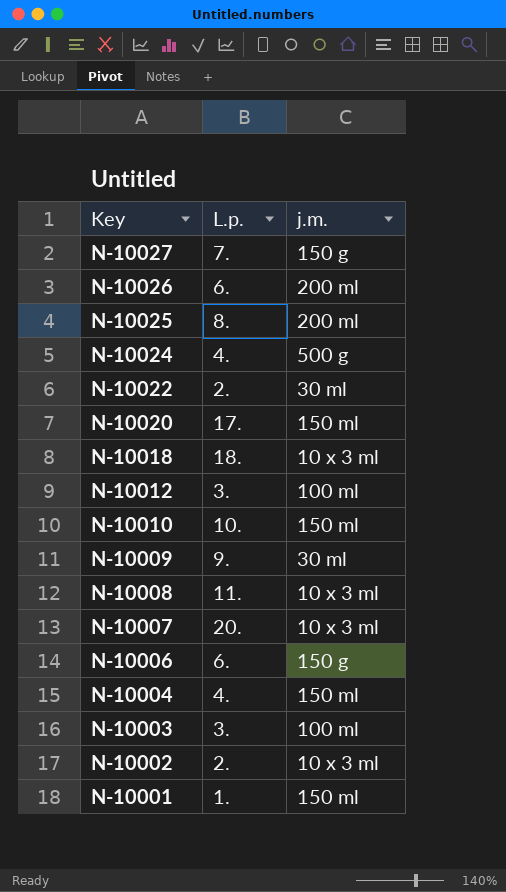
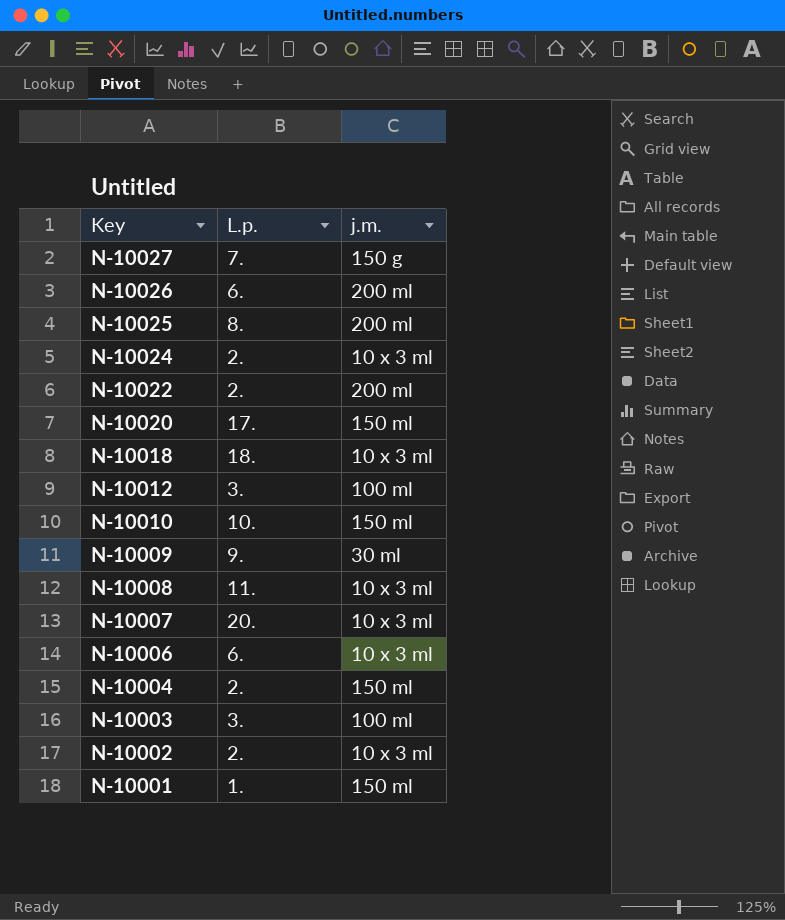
N-10024 | L.p.: 4. -> 2.
N-10024 | j.m.: 500 g -> 10 x 3 ml
N-10022 | j.m.: 30 ml -> 200 ml
N-10006 | j.m.: 150 g -> 10 x 3 ml
N-10004 | L.p.: 4. -> 2.

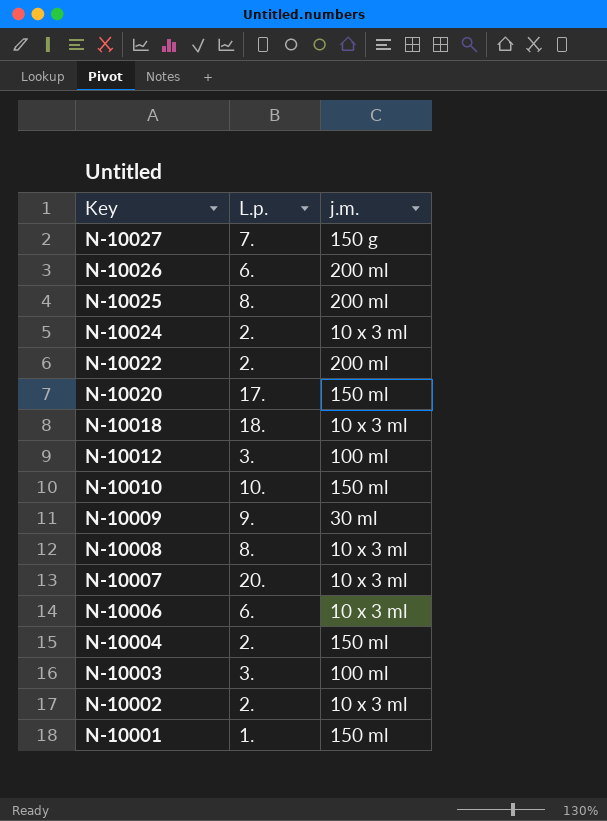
N-10008 | L.p.: 11. -> 8.

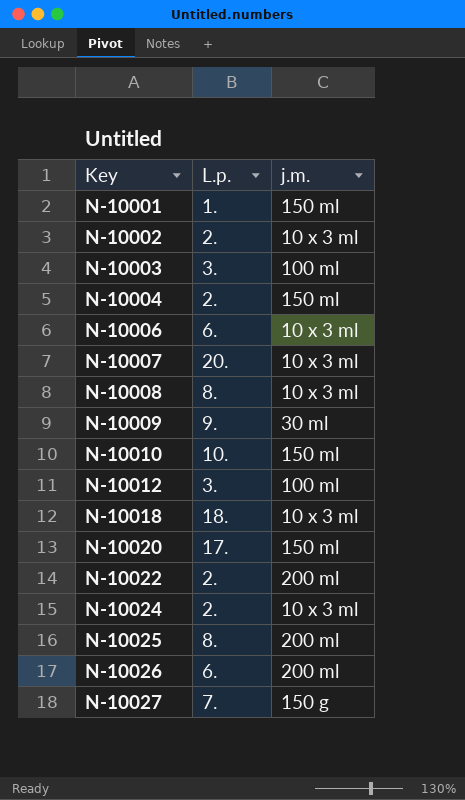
row order: Key descending -> Key ascending

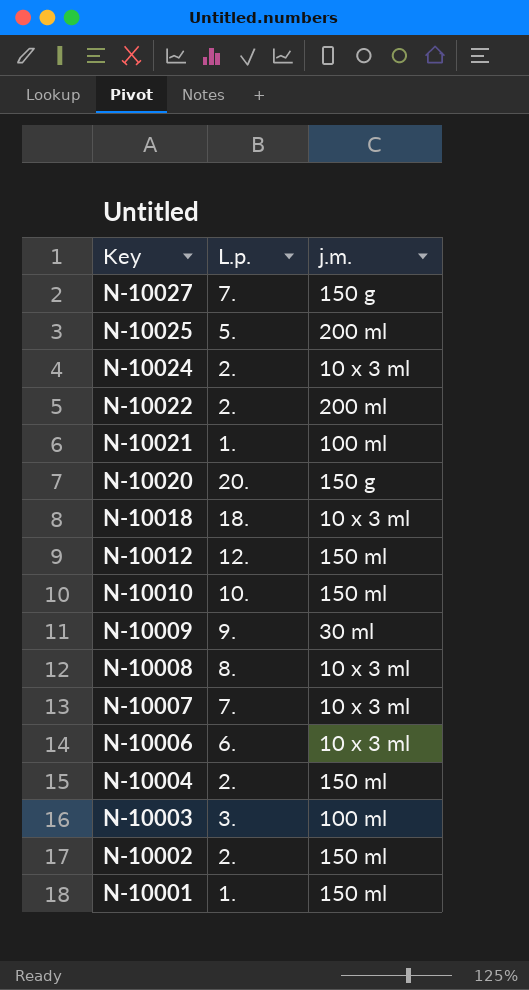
row order: Key ascending -> Key descending
row N-10026: 6. | 200 ml -> none
N-10025 | L.p.: 8. -> 5.
row N-10021: none -> 1. | 100 ml
N-10020 | L.p.: 17. -> 20.
N-10020 | j.m.: 150 ml -> 150 g
N-10012 | L.p.: 3. -> 12.
N-10012 | j.m.: 100 ml -> 150 ml
N-10007 | L.p.: 20. -> 7.
N-10002 | j.m.: 10 x 3 ml -> 150 ml

